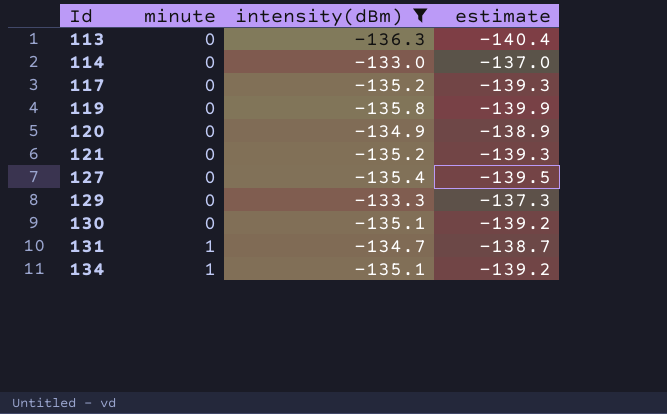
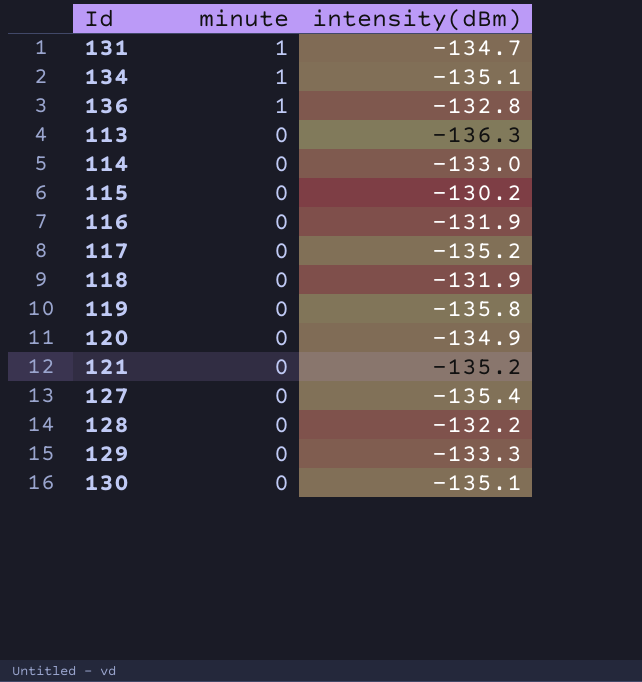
filter: intensity(dBm) <= -133.0 -> none
row order: Id ascending -> minute descending
column estimate | formula: [intensity(dBm)] * 1.03 -> none

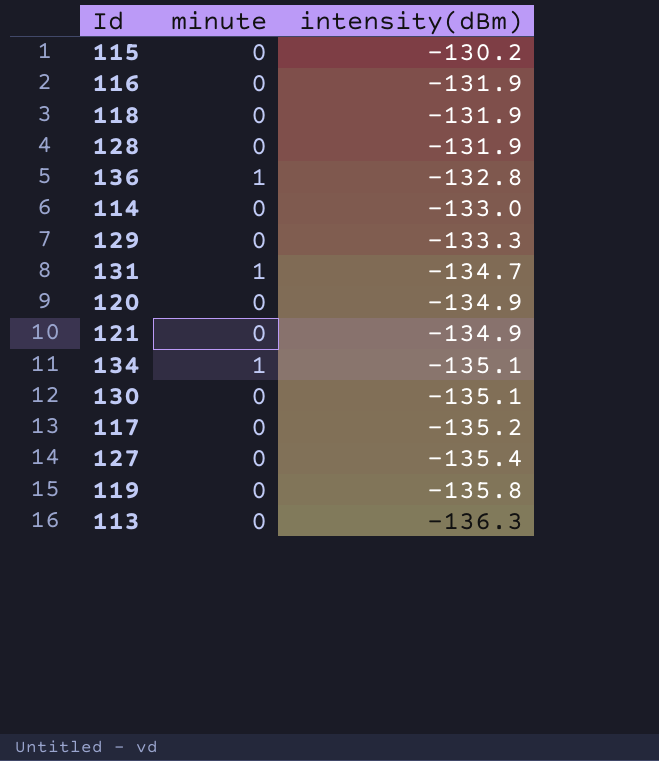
row order: minute descending -> intensity(dBm) descending
128 | intensity(dBm): -132.2 -> -131.9
121 | intensity(dBm): -135.2 -> -134.9

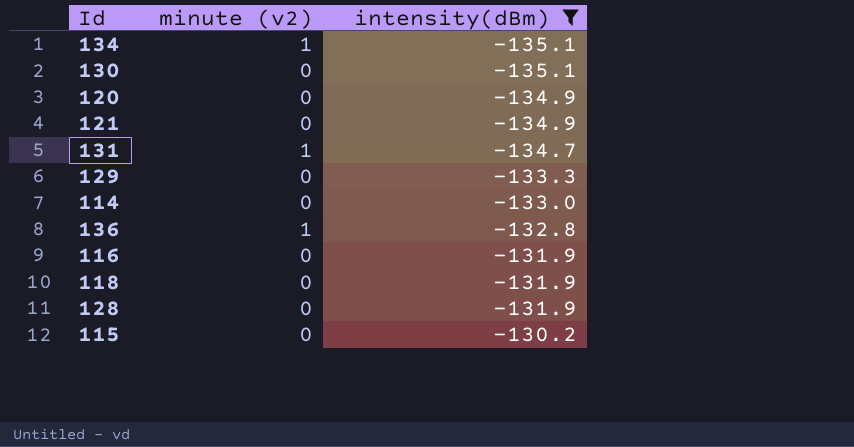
filter: none -> intensity(dBm) >= -135.1
row order: intensity(dBm) descending -> intensity(dBm) ascending
column name: minute -> minute (v2)

